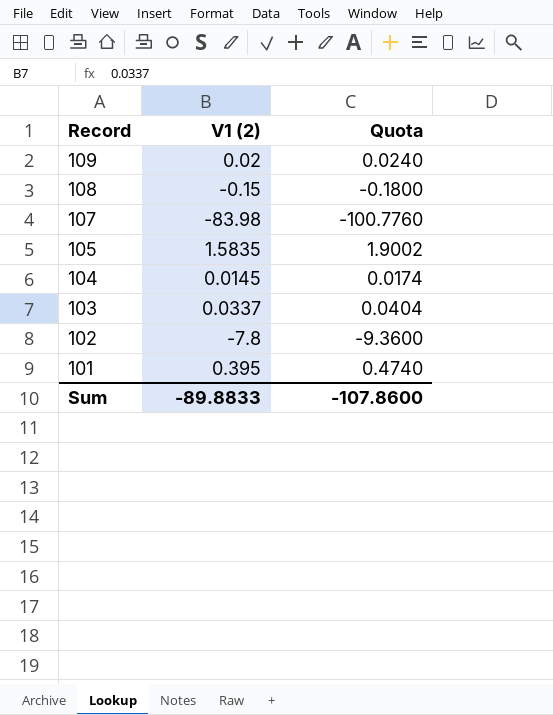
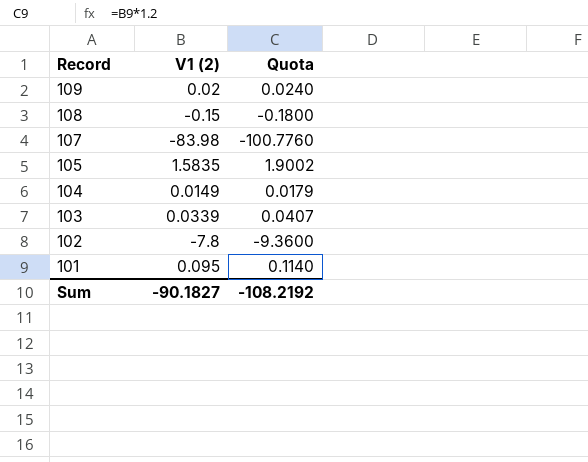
104 | V1 (2): 0.0145 -> 0.0149
104 | Quota: 0.0174 -> 0.0179
103 | V1 (2): 0.0337 -> 0.0339
103 | Quota: 0.0404 -> 0.0407
101 | V1 (2): 0.395 -> 0.095
101 | Quota: 0.4740 -> 0.1140
Sum | V1 (2): -89.8833 -> -90.1827
Sum | Quota: -107.8600 -> -108.2192

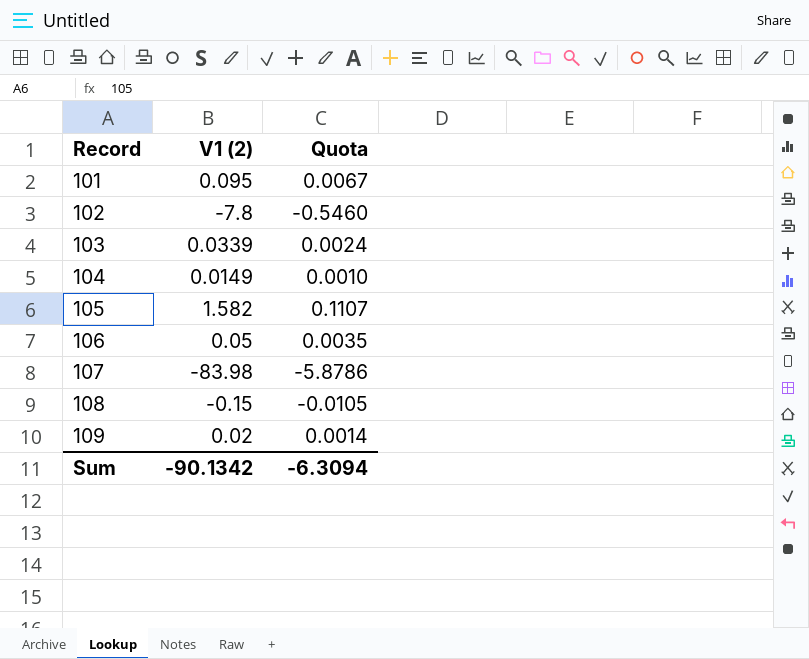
row order: Record descending -> Record ascending
column Quota | formula: [V1 (2)] * 1.2 -> [V1 (2)] * 0.07
105 | V1 (2): 1.5835 -> 1.582
row 106: none -> 0.05 | 0.0035
Sum | V1 (2): -90.1827 -> -90.1342
Sum | Quota: -108.2192 -> -6.3094

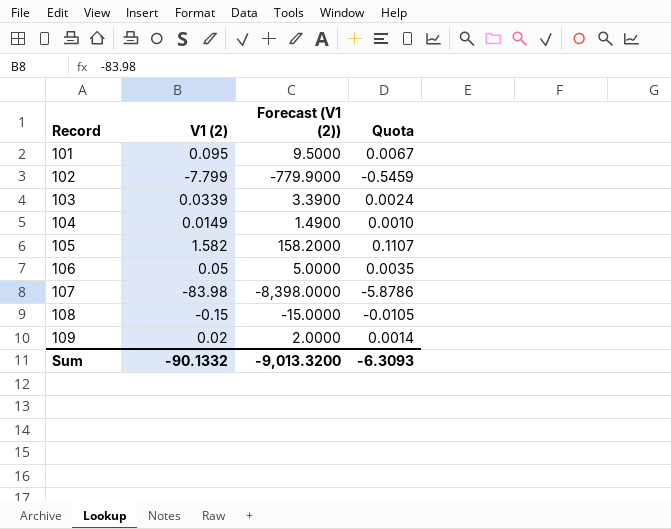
column Forecast (V1 (2)) | formula: none -> [V1 (2)] * 100
102 | V1 (2): -7.8 -> -7.799
102 | Quota: -0.5460 -> -0.5459
Sum | V1 (2): -90.1342 -> -90.1332
Sum | Quota: -6.3094 -> -6.3093

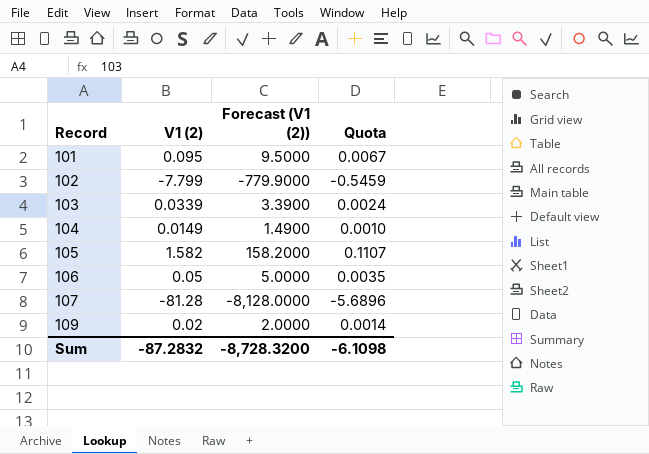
row 108: -0.15 | -15.0000 | -0.0105 -> none
107 | V1 (2): -83.98 -> -81.28
107 | Forecast (V1 (2)): -8,398.0000 -> -8,128.0000
107 | Quota: -5.8786 -> -5.6896
Sum | V1 (2): -90.1332 -> -87.2832
Sum | Forecast (V1 (2)): -9,013.3200 -> -8,728.3200
Sum | Quota: -6.3093 -> -6.1098

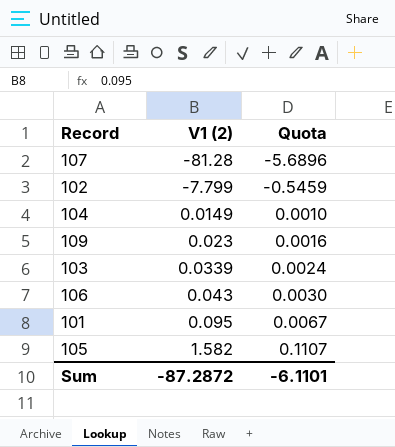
row order: Record ascending -> V1 (2) ascending
column Forecast (V1 (2)) | formula: [V1 (2)] * 100 -> none
109 | V1 (2): 0.02 -> 0.023
109 | Quota: 0.0014 -> 0.0016
106 | V1 (2): 0.05 -> 0.043
106 | Quota: 0.0035 -> 0.0030
Sum | V1 (2): -87.2832 -> -87.2872
Sum | Quota: -6.1098 -> -6.1101

